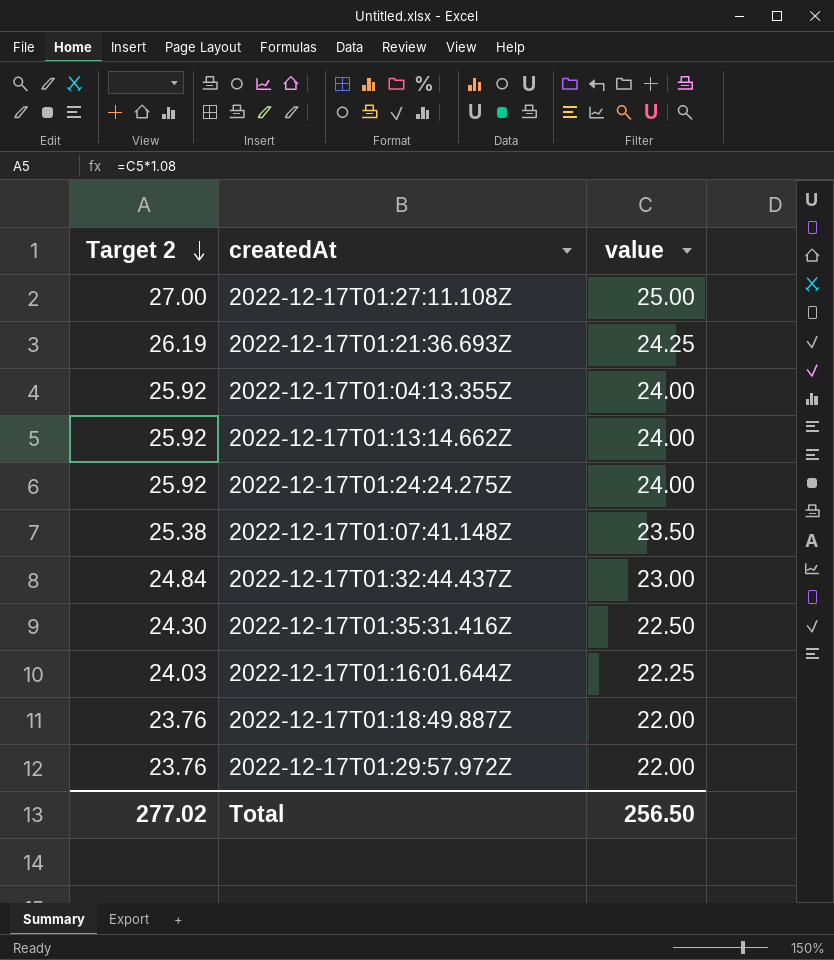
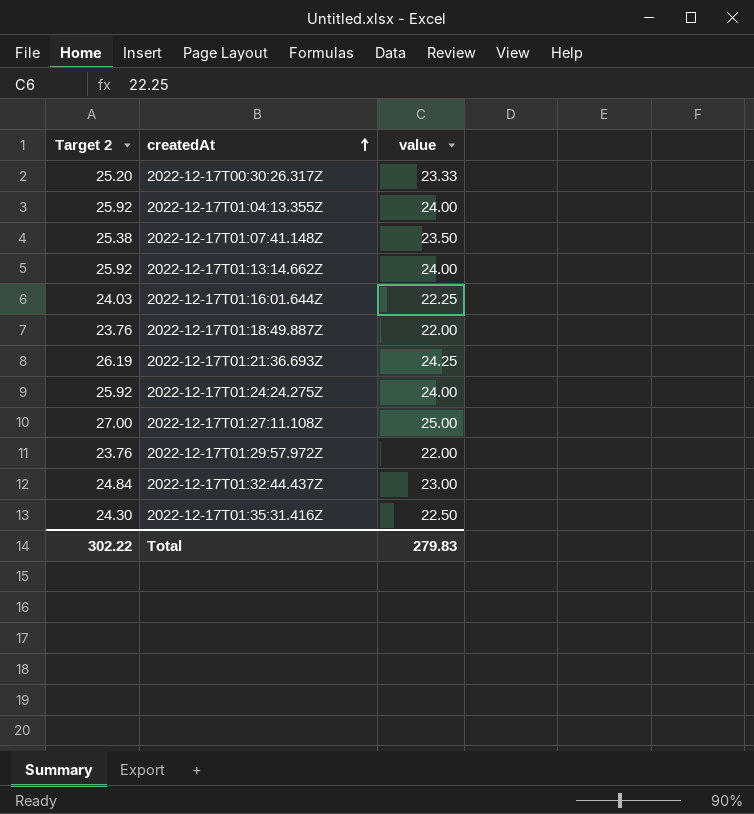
row order: Target 2 descending -> createdAt ascending
row 2022-12-17T00:30:26.317Z: none -> 25.20 | 23.33
Total | Target 2: 277.02 -> 302.22
Total | value: 256.50 -> 279.83

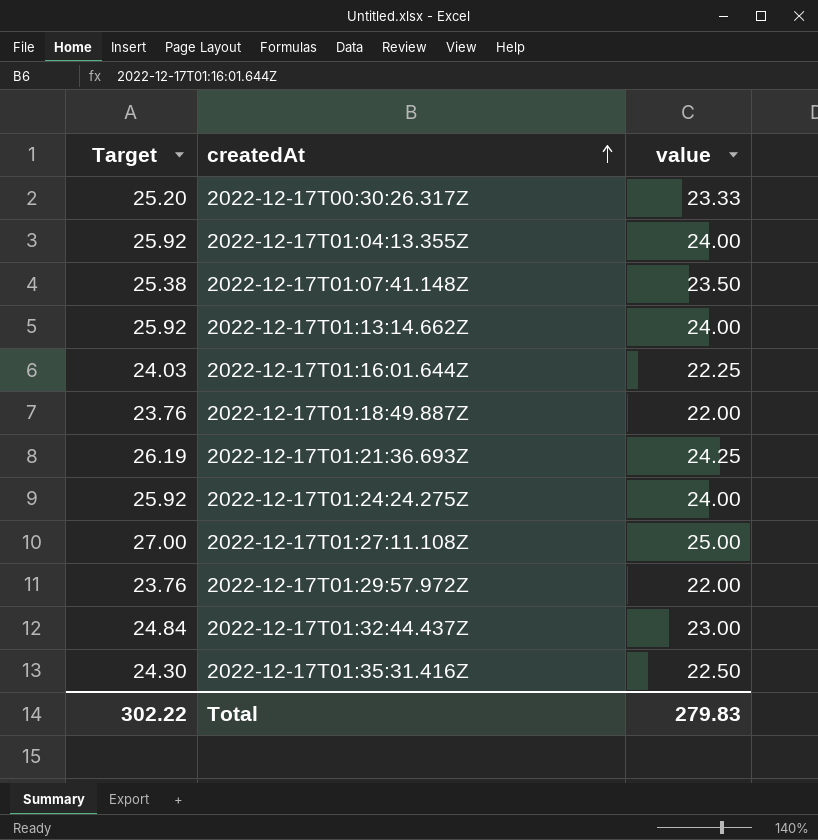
column name: Target 2 -> Target

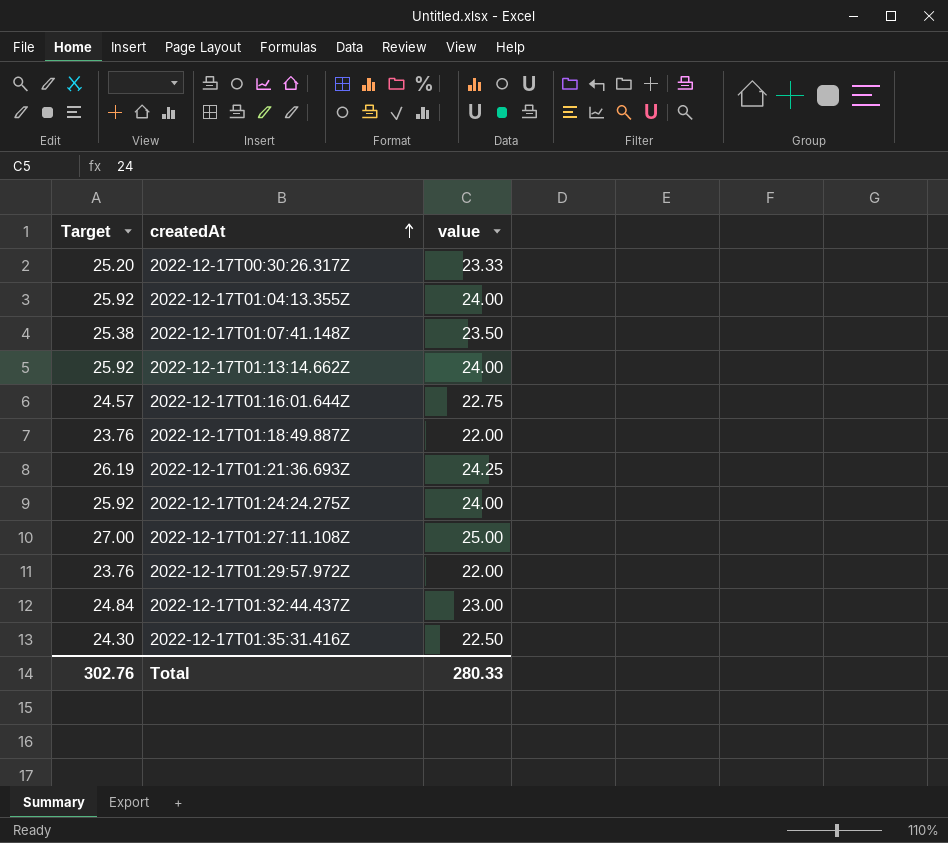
2022-12-17T01:16:01.644Z | Target: 24.03 -> 24.57
2022-12-17T01:16:01.644Z | value: 22.25 -> 22.75
Total | Target: 302.22 -> 302.76
Total | value: 279.83 -> 280.33

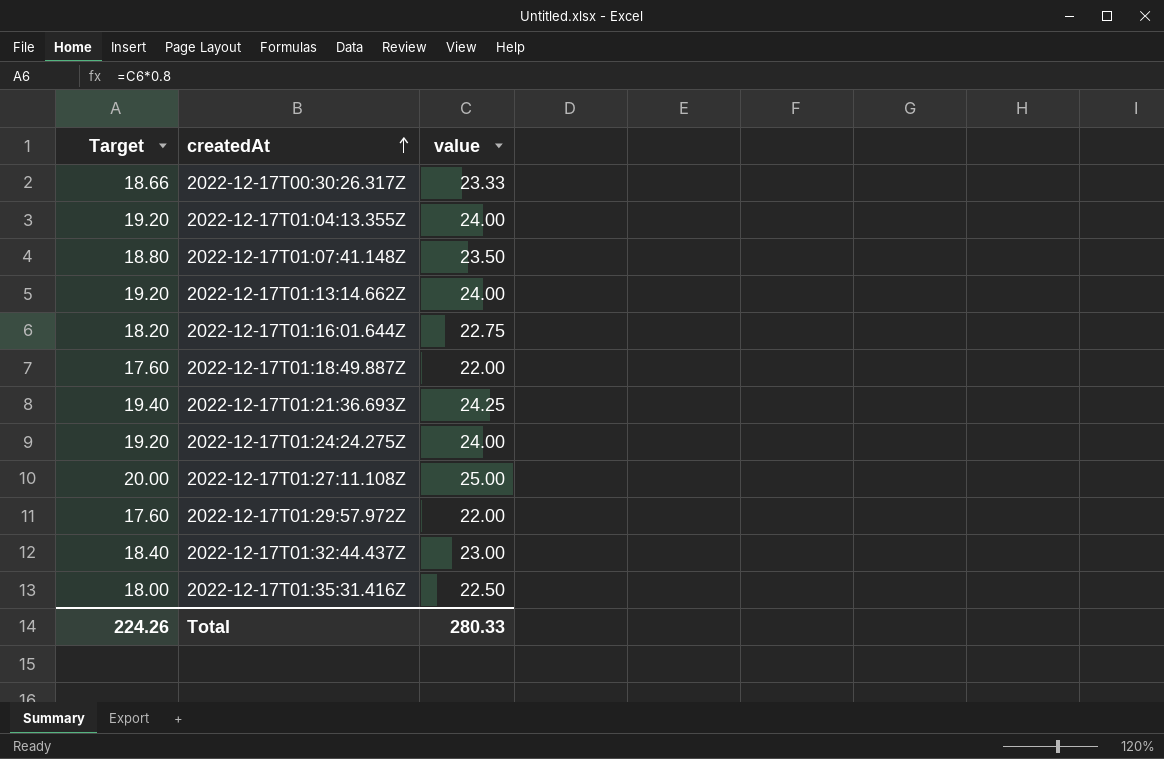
column Target | formula: [value] * 1.08 -> [value] * 0.8
Total | Target: 302.76 -> 224.26

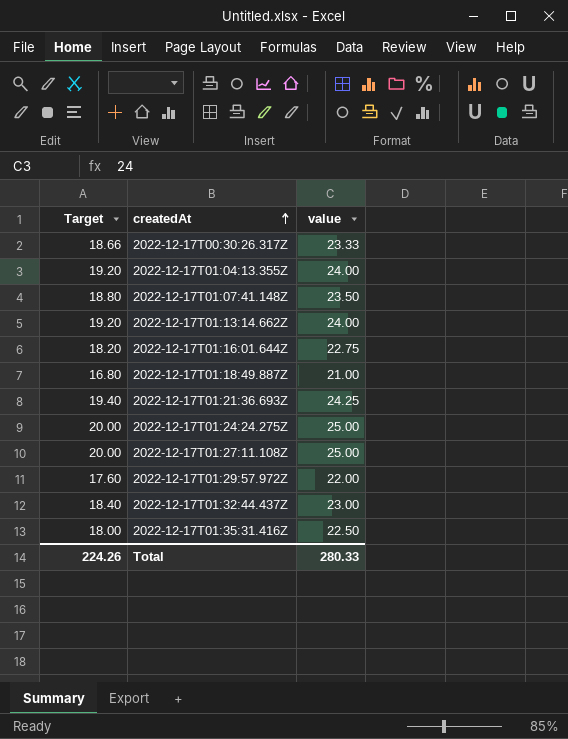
2022-12-17T01:18:49.887Z | Target: 17.60 -> 16.80
2022-12-17T01:18:49.887Z | value: 22.00 -> 21.00
2022-12-17T01:24:24.275Z | Target: 19.20 -> 20.00
2022-12-17T01:24:24.275Z | value: 24.00 -> 25.00

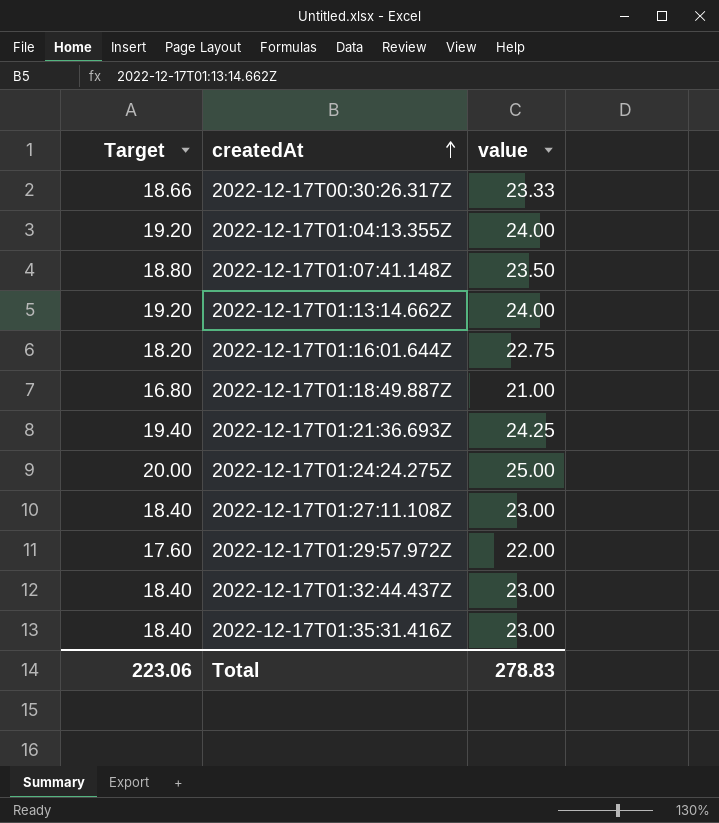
2022-12-17T01:27:11.108Z | Target: 20.00 -> 18.40
2022-12-17T01:27:11.108Z | value: 25.00 -> 23.00
2022-12-17T01:35:31.416Z | Target: 18.00 -> 18.40
2022-12-17T01:35:31.416Z | value: 22.50 -> 23.00
Total | Target: 224.26 -> 223.06
Total | value: 280.33 -> 278.83

